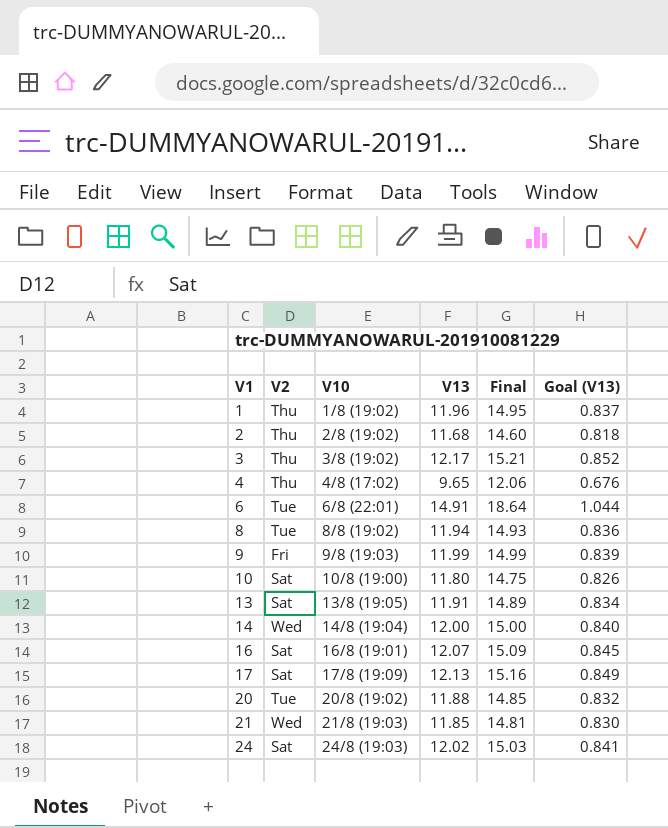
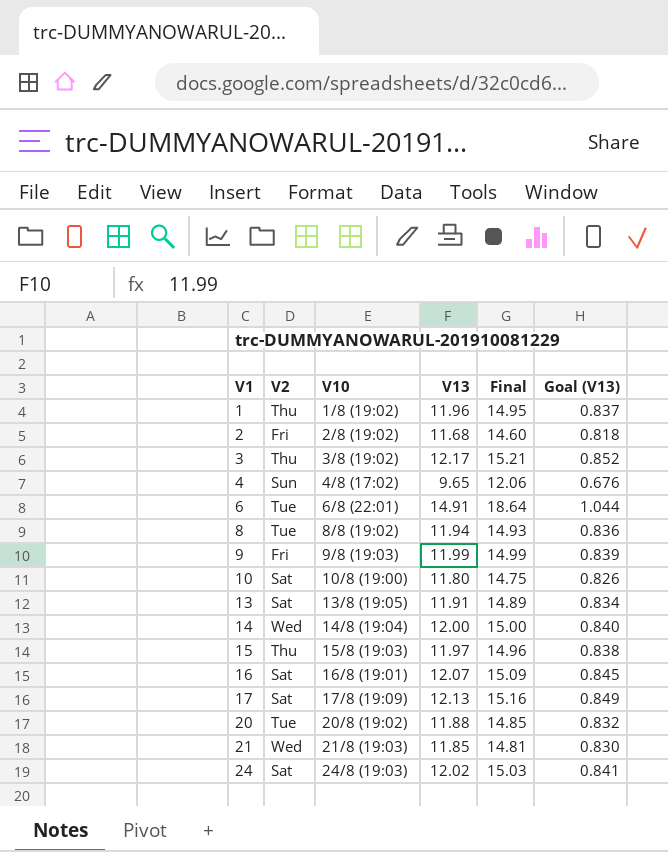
2 | V2: Thu -> Fri
4 | V2: Thu -> Sun
row 15: none -> Thu | 15/8 (19:03) | 11.97 | 14.96 | 0.838

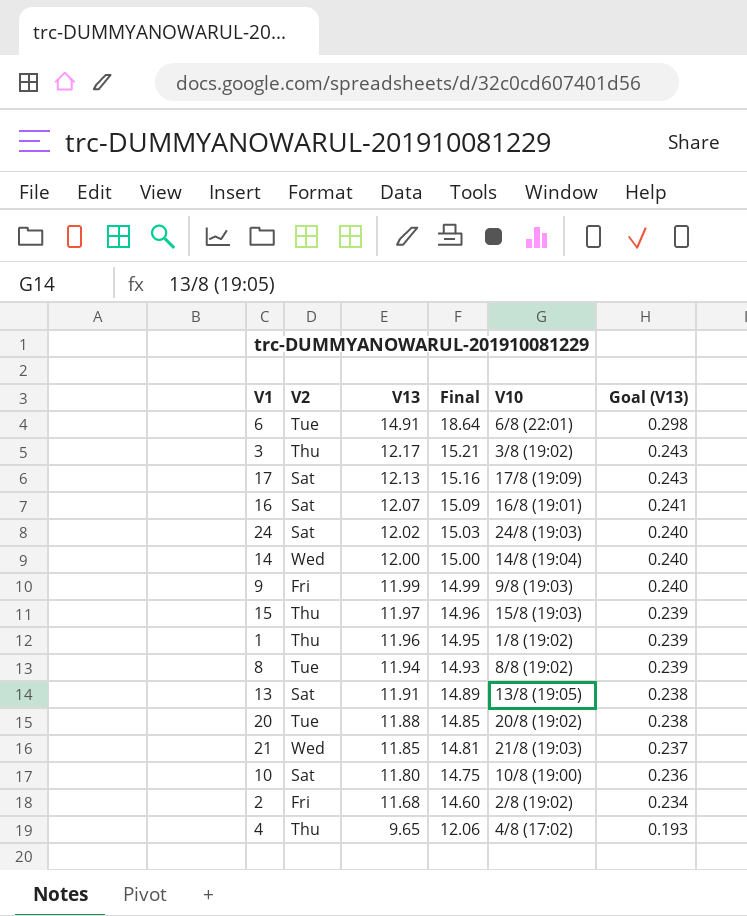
row order: V1 ascending -> V13 descending
column V10 | position: 3 -> 5
column Goal (V13) | formula: [V13] * 0.07 -> [V13] * 0.02
4 | V2: Sun -> Thu

